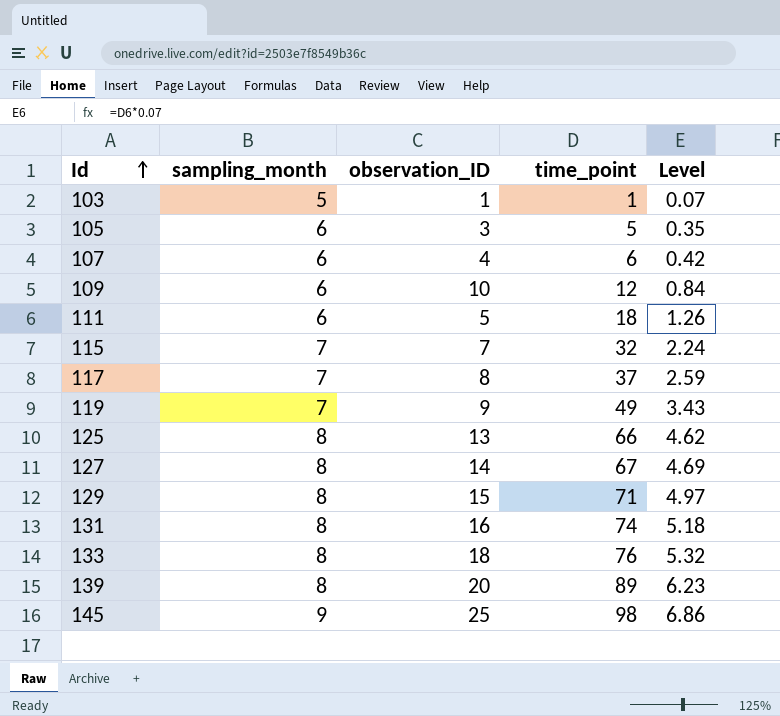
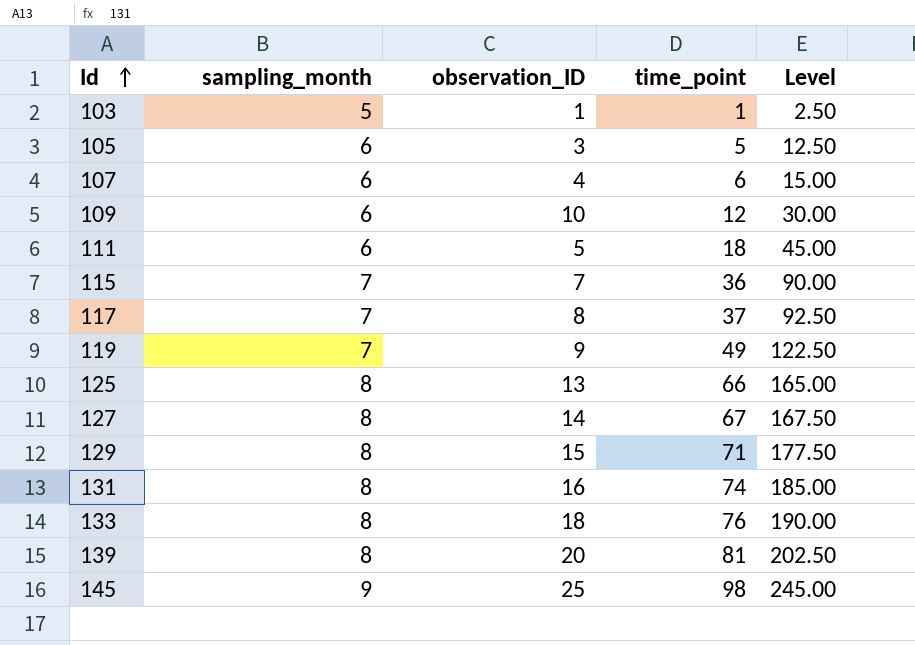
column Level | formula: [time_point] * 0.07 -> [time_point] * 2.5
115 | time_point: 32 -> 36
139 | time_point: 89 -> 81

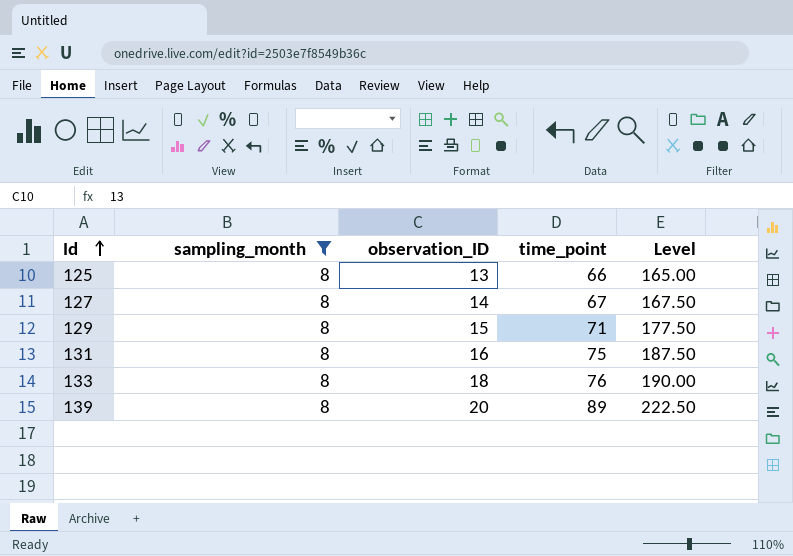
filter: none -> sampling_month = 8
131 | time_point: 74 -> 75
131 | Level: 185.00 -> 187.50
139 | time_point: 81 -> 89
139 | Level: 202.50 -> 222.50

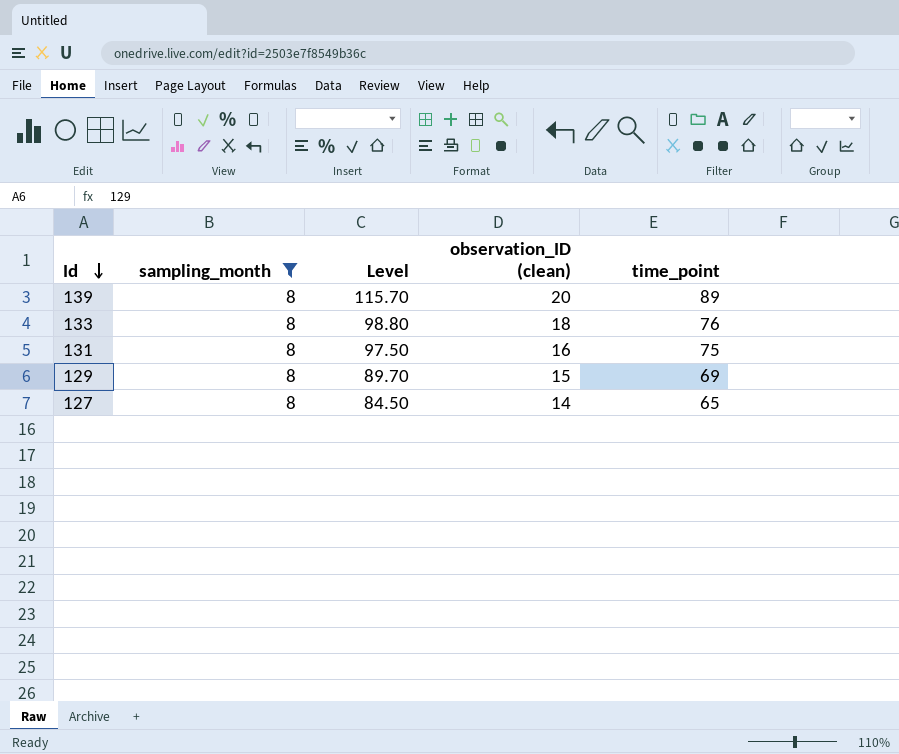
row order: Id ascending -> Id descending
column Level | formula: [time_point] * 2.5 -> [time_point] * 1.3
column Level | position: 5 -> 3
column name: observation_ID -> observation_ID (clean)
row 125: 8 | 13 | 66 | 165.00 -> none
129 | time_point: 71 -> 69
127 | time_point: 67 -> 65

